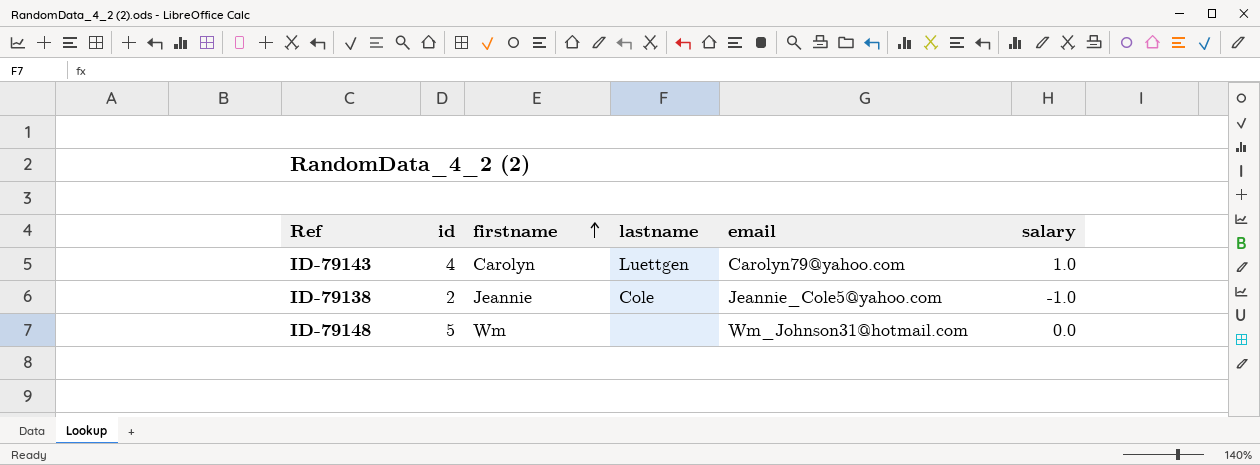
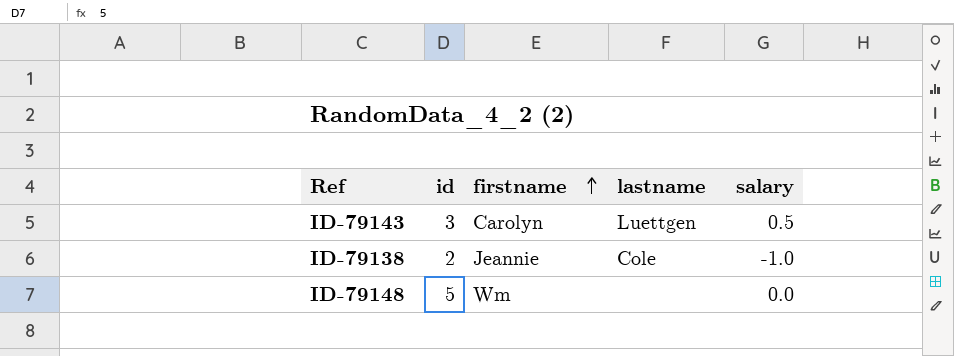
column email | position: 5 -> none
ID-79143 | id: 4 -> 3
ID-79143 | salary: 1.0 -> 0.5

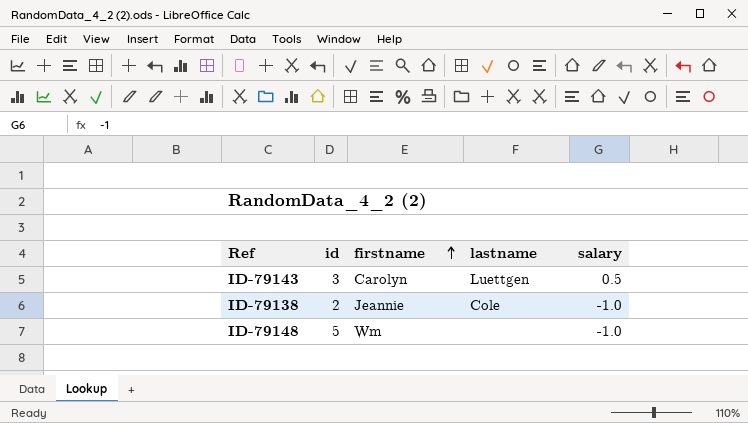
ID-79148 | salary: 0.0 -> -1.0

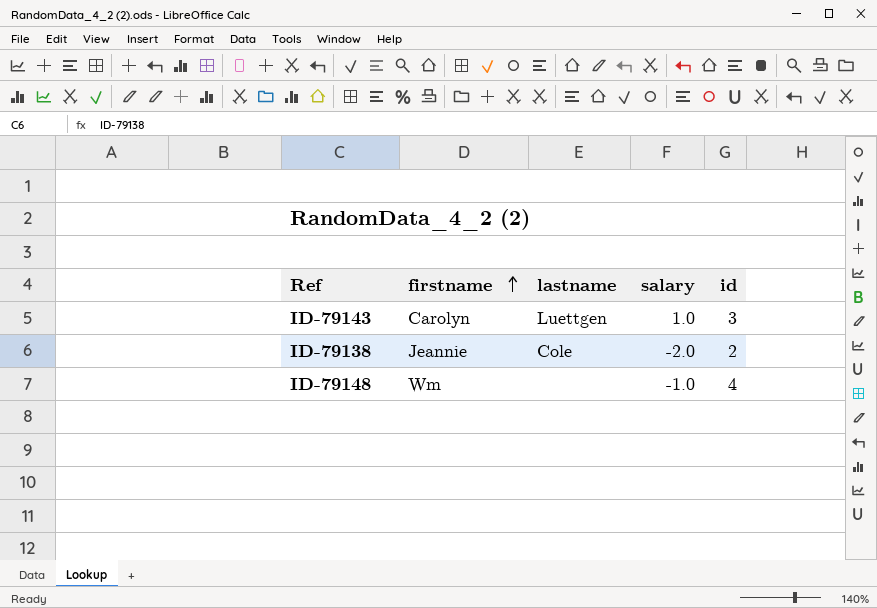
column id | position: 2 -> 5
ID-79143 | salary: 0.5 -> 1.0
ID-79138 | salary: -1.0 -> -2.0
ID-79148 | id: 5 -> 4

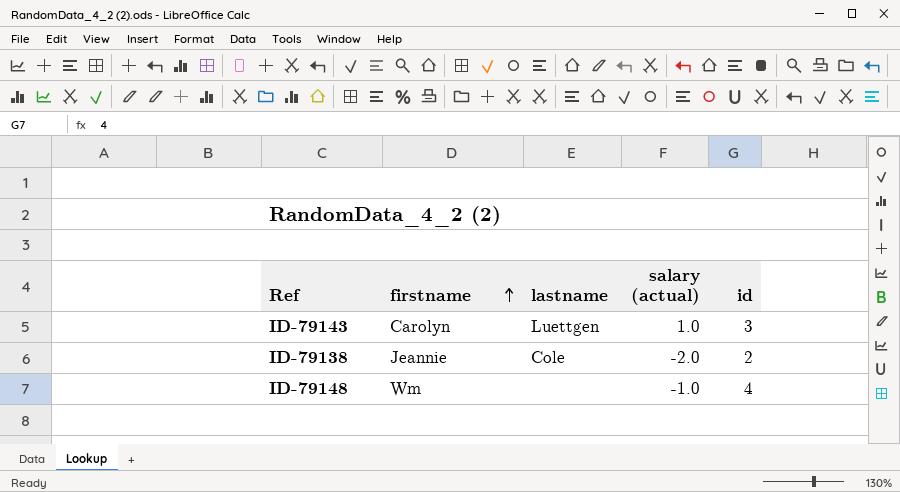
column name: salary -> salary (actual)

